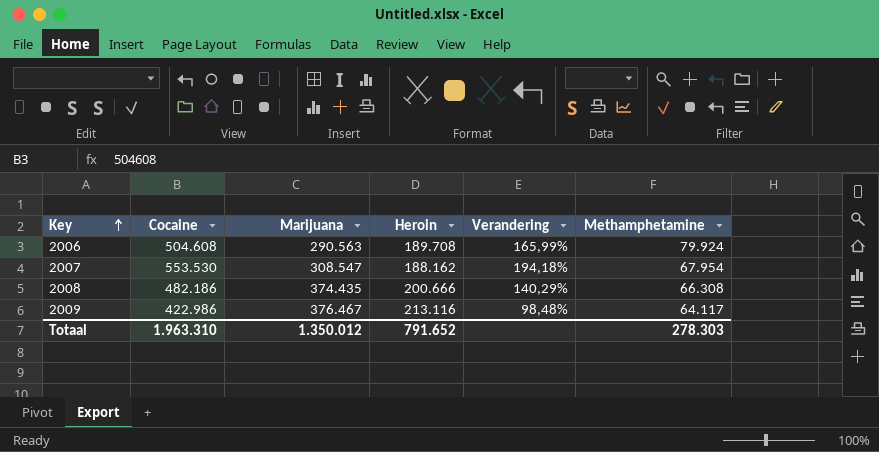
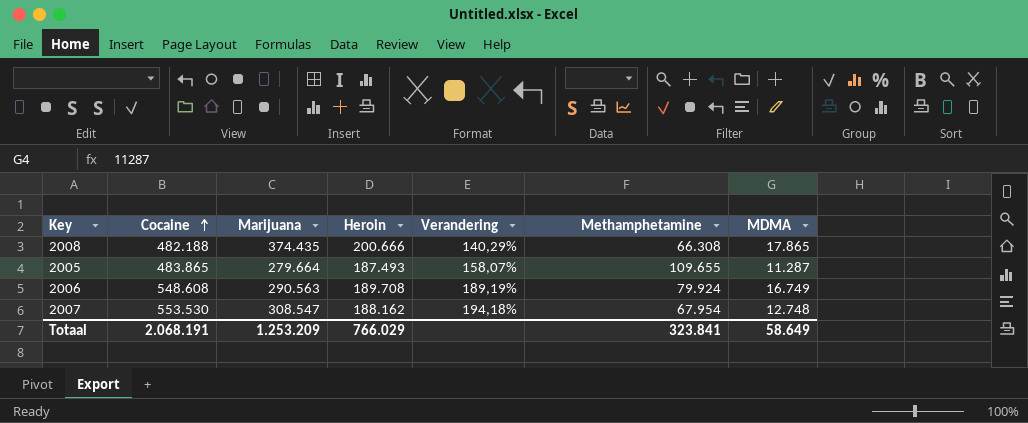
row order: Key ascending -> Cocaine ascending
column MDMA | position: none -> 7
row 2009: 422.986 | 376.467 | 213.116 | 98,48% | 64.117 -> none
2008 | Cocaine: 482.186 -> 482.188
row 2005: none -> 483.865 | 279.664 | 187.493 | 158,07% | 109.655 | 11.287
2006 | Cocaine: 504.608 -> 548.608
2006 | Verandering: 165,99% -> 189,19%
Totaal | Cocaine: 1.963.310 -> 2.068.191
Totaal | Marijuana: 1.350.012 -> 1.253.209
Totaal | Heroin: 791.652 -> 766.029
Totaal | Methamphetamine: 278.303 -> 323.841

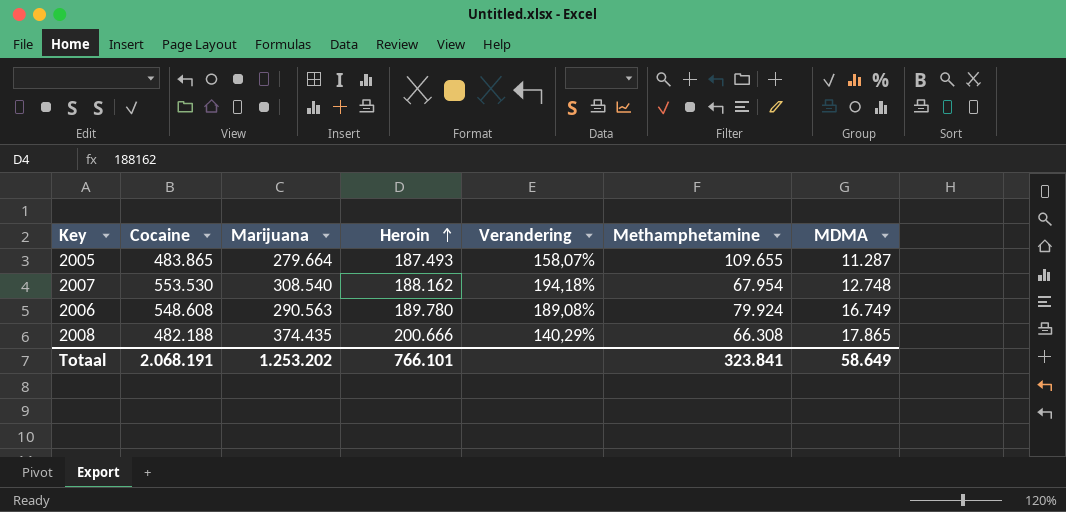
row order: Cocaine ascending -> Heroin ascending
2007 | Marijuana: 308.547 -> 308.540
2006 | Heroin: 189.708 -> 189.780
2006 | Verandering: 189,19% -> 189,08%
Totaal | Marijuana: 1.253.209 -> 1.253.202
Totaal | Heroin: 766.029 -> 766.101

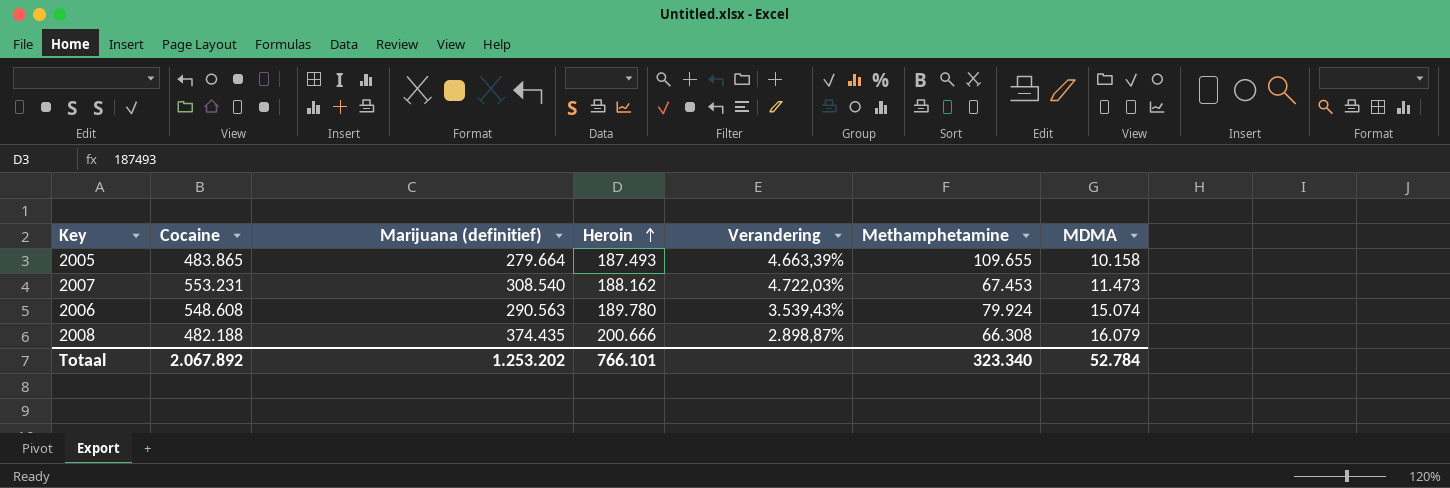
column name: Marijuana -> Marijuana (definitief)
column Verandering | formula: ([Cocaine] - [Heroin]) / [Heroin] -> ([Cocaine] - [MDMA]) / [MDMA]
2005 | MDMA: 11.287 -> 10.158
2007 | Cocaine: 553.530 -> 553.231
2007 | Methamphetamine: 67.954 -> 67.453
2007 | MDMA: 12.748 -> 11.473
2006 | MDMA: 16.749 -> 15.074
2008 | MDMA: 17.865 -> 16.079
Totaal | Cocaine: 2.068.191 -> 2.067.892
Totaal | Methamphetamine: 323.841 -> 323.340
Totaal | MDMA: 58.649 -> 52.784

